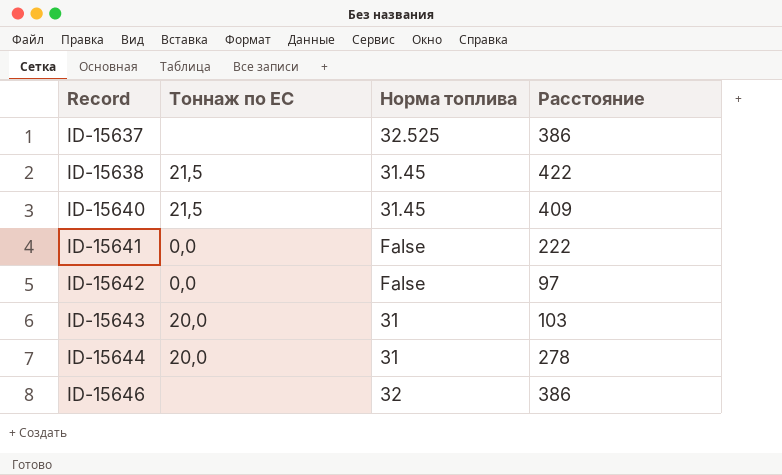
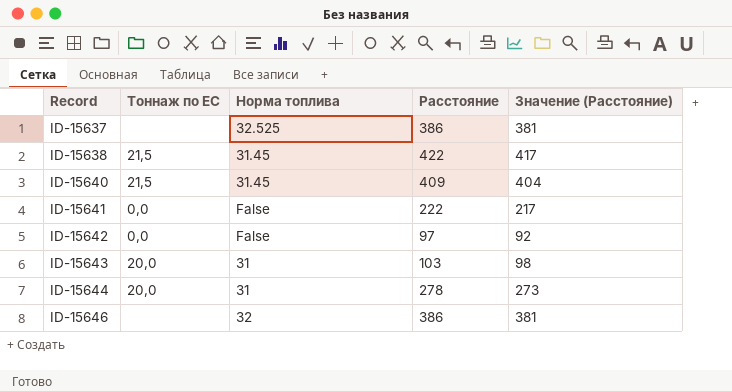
column Значение (Расстояние) | formula: none -> [Расстояние] - 5

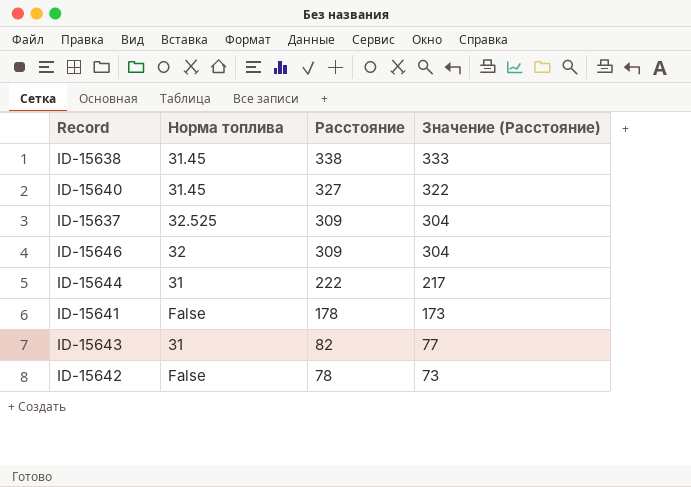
row order: Record ascending -> Расстояние descending
column Тоннаж по ЕС | position: 2 -> none
ID-15638 | Расстояние: 422 -> 338
ID-15638 | Значение (Расстояние): 417 -> 333
ID-15640 | Расстояние: 409 -> 327
ID-15640 | Значение (Расстояние): 404 -> 322
ID-15637 | Расстояние: 386 -> 309
ID-15637 | Значение (Расстояние): 381 -> 304
ID-15646 | Расстояние: 386 -> 309
ID-15646 | Значение (Расстояние): 381 -> 304
ID-15644 | Расстояние: 278 -> 222
ID-15644 | Значение (Расстояние): 273 -> 217
ID-15641 | Расстояние: 222 -> 178
ID-15641 | Значение (Расстояние): 217 -> 173
ID-15643 | Расстояние: 103 -> 82
ID-15643 | Значение (Расстояние): 98 -> 77
ID-15642 | Расстояние: 97 -> 78
ID-15642 | Значение (Расстояние): 92 -> 73

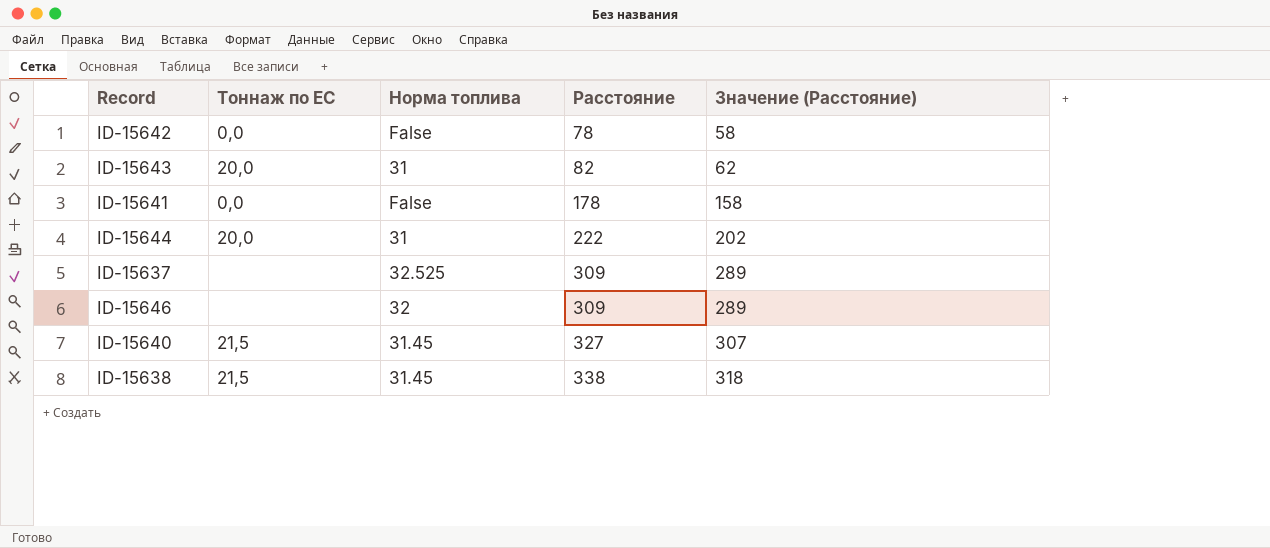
row order: Расстояние descending -> Расстояние ascending
column Тоннаж по ЕС | position: none -> 2
column Значение (Расстояние) | formula: [Расстояние] - 5 -> [Расстояние] - 20

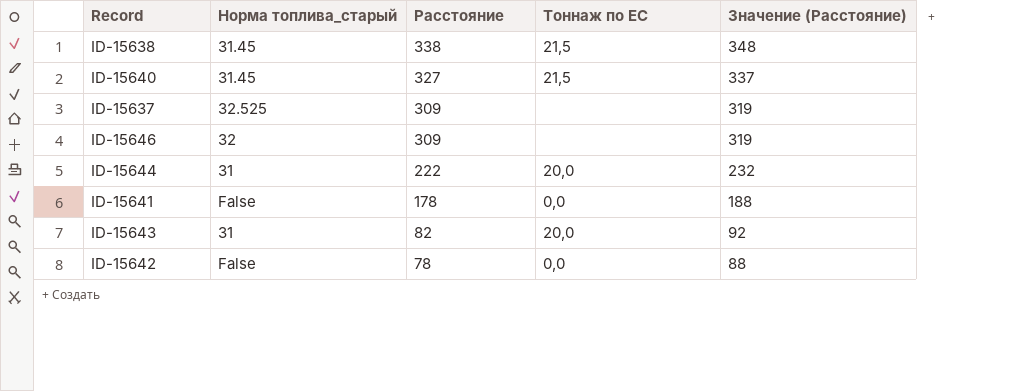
row order: Расстояние ascending -> Расстояние descending
column name: Норма топлива -> Норма топлива_старый
column Тоннаж по ЕС | position: 2 -> 4
column Значение (Расстояние) | formula: [Расстояние] - 20 -> [Расстояние] + 10

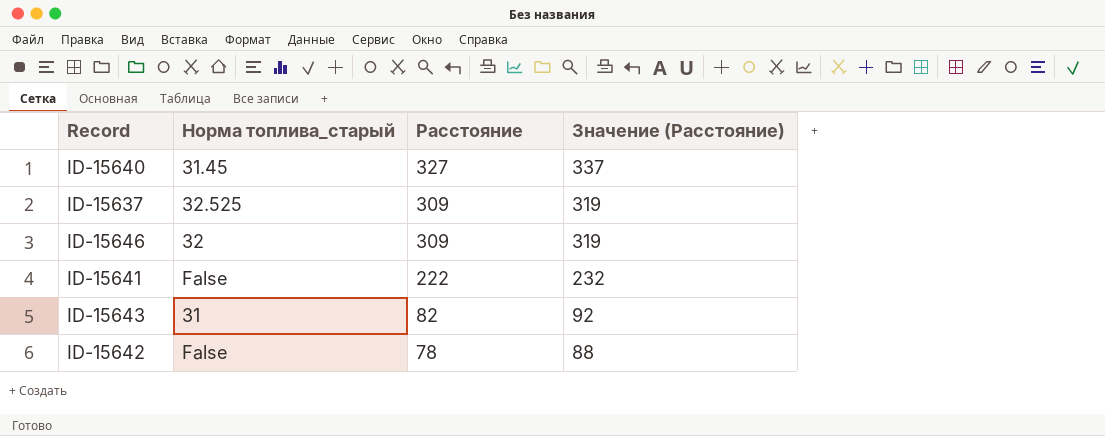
column Тоннаж по ЕС | position: 4 -> none
row ID-15638: 31.45 | 338 | 21,5 | 348 -> none
row ID-15644: 31 | 222 | 20,0 | 232 -> none
ID-15641 | Расстояние: 178 -> 222
ID-15641 | Значение (Расстояние): 188 -> 232

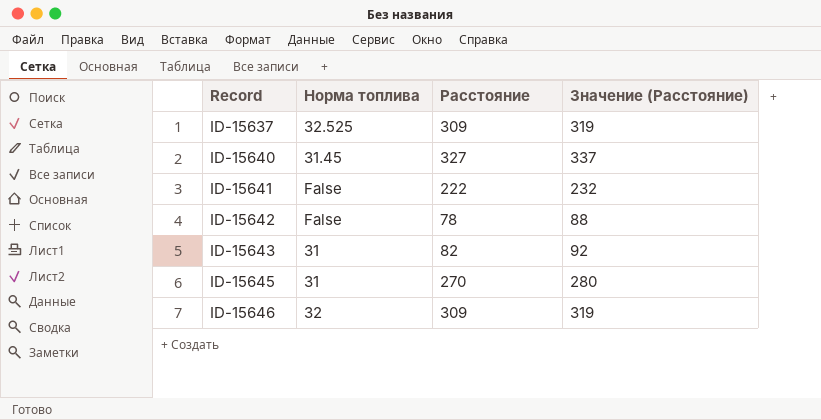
row order: Расстояние descending -> Record ascending
column name: Норма топлива_старый -> Норма топлива
row ID-15645: none -> 31 | 270 | 280

